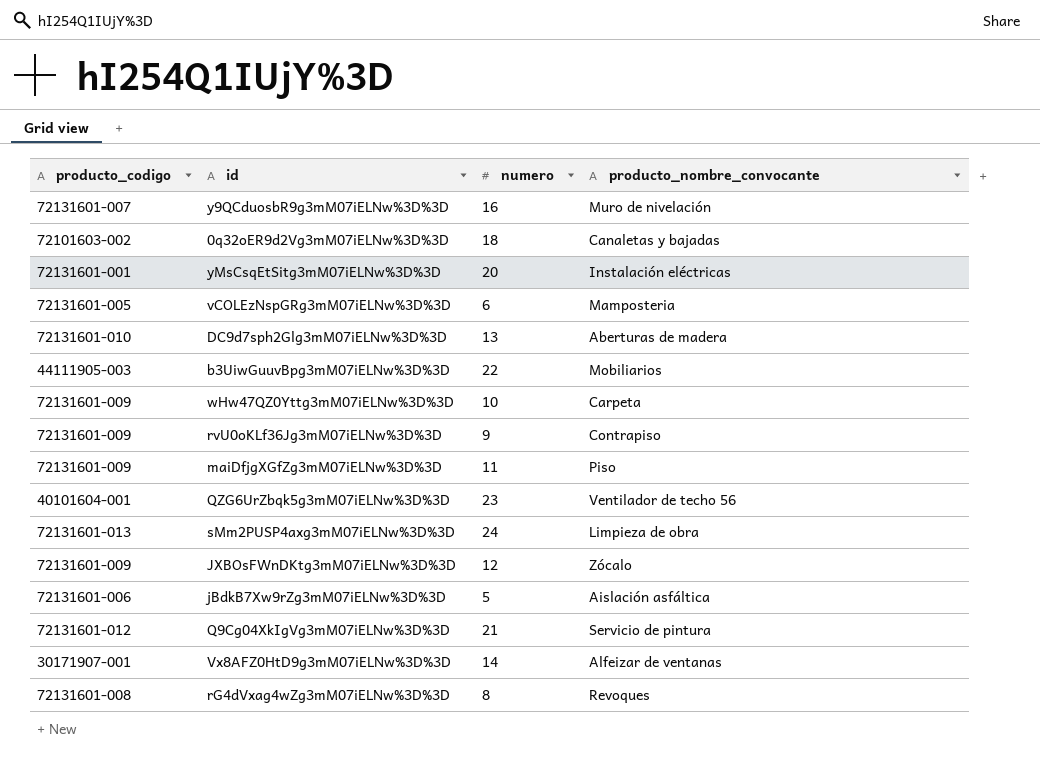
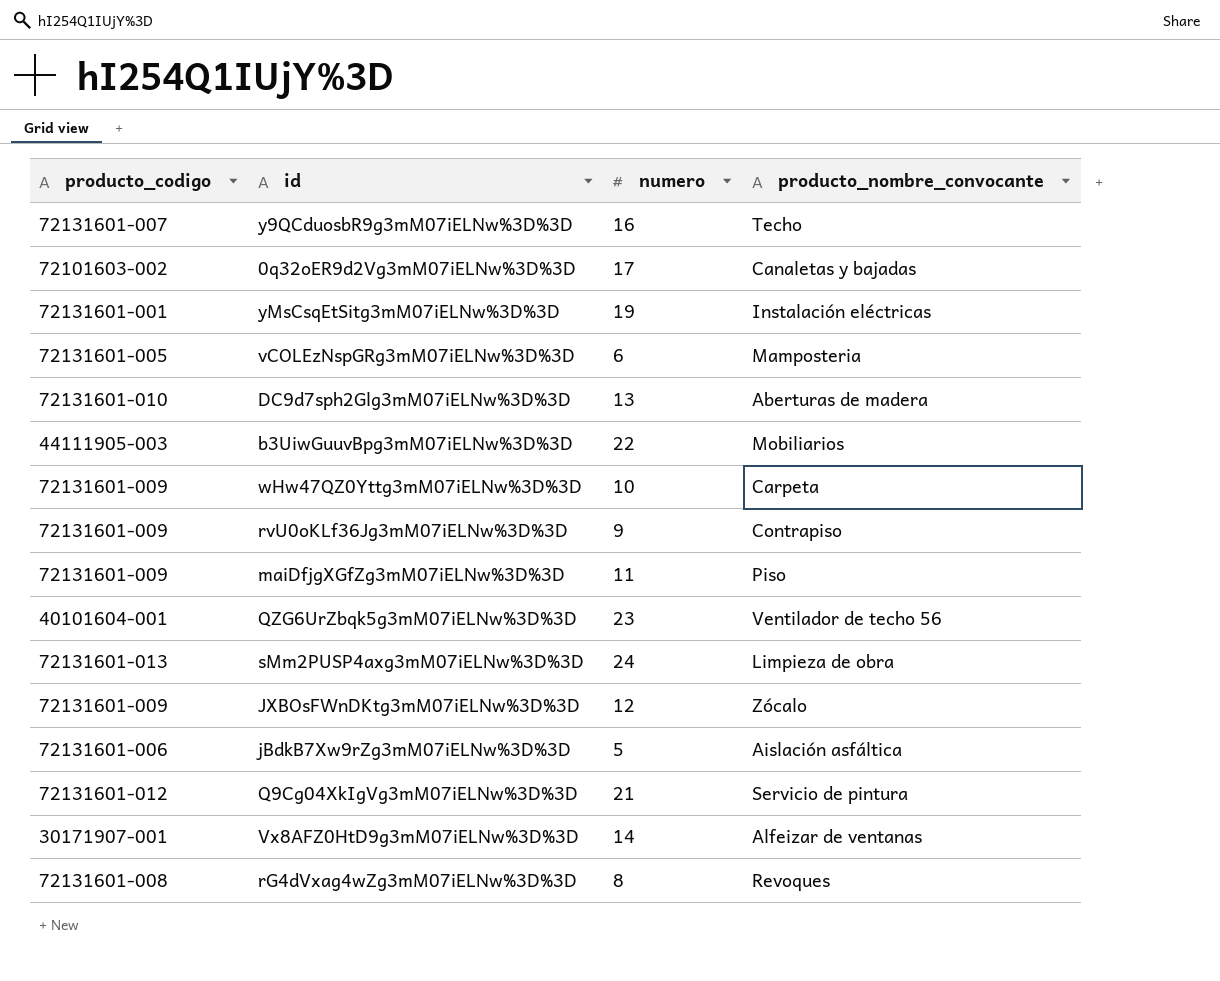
y9QCduosbR9g3mM07iELNw%3D%3D | producto_nombre_convocante: Muro de nivelación -> Techo
0q32oER9d2Vg3mM07iELNw%3D%3D | numero: 18 -> 17
yMsCsqEtSitg3mM07iELNw%3D%3D | numero: 20 -> 19

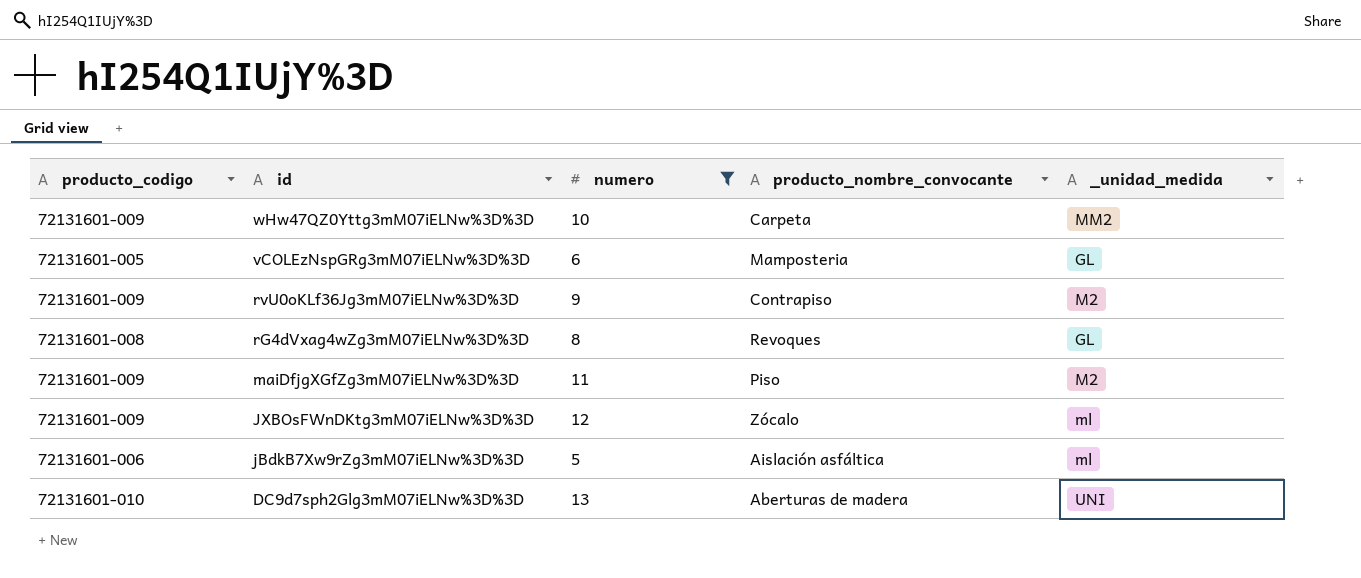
filter: none -> numero <= 13
row order: none -> id descending
column _unidad_medida | position: none -> 5

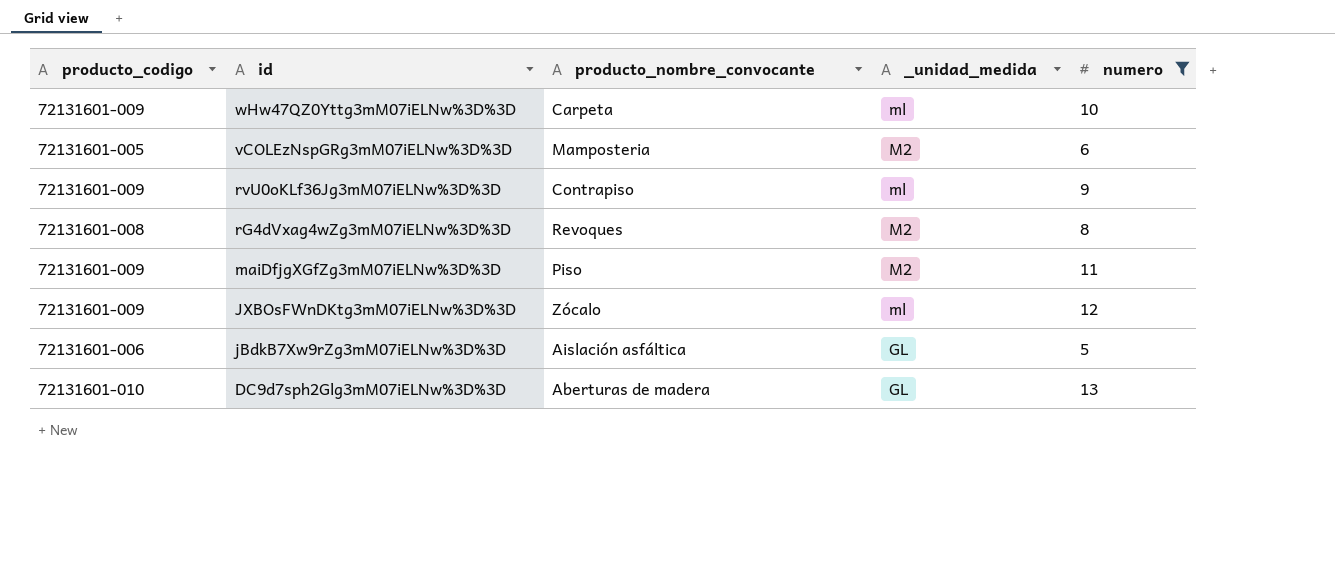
column numero | position: 3 -> 5
wHw47QZ0Yttg3mM07iELNw%3D%3D | _unidad_medida: MM2 -> ml
vCOLEzNspGRg3mM07iELNw%3D%3D | _unidad_medida: GL -> M2
rvU0oKLf36Jg3mM07iELNw%3D%3D | _unidad_medida: M2 -> ml
rG4dVxag4wZg3mM07iELNw%3D%3D | _unidad_medida: GL -> M2
jBdkB7Xw9rZg3mM07iELNw%3D%3D | _unidad_medida: ml -> GL
DC9d7sph2Glg3mM07iELNw%3D%3D | _unidad_medida: UNI -> GL

